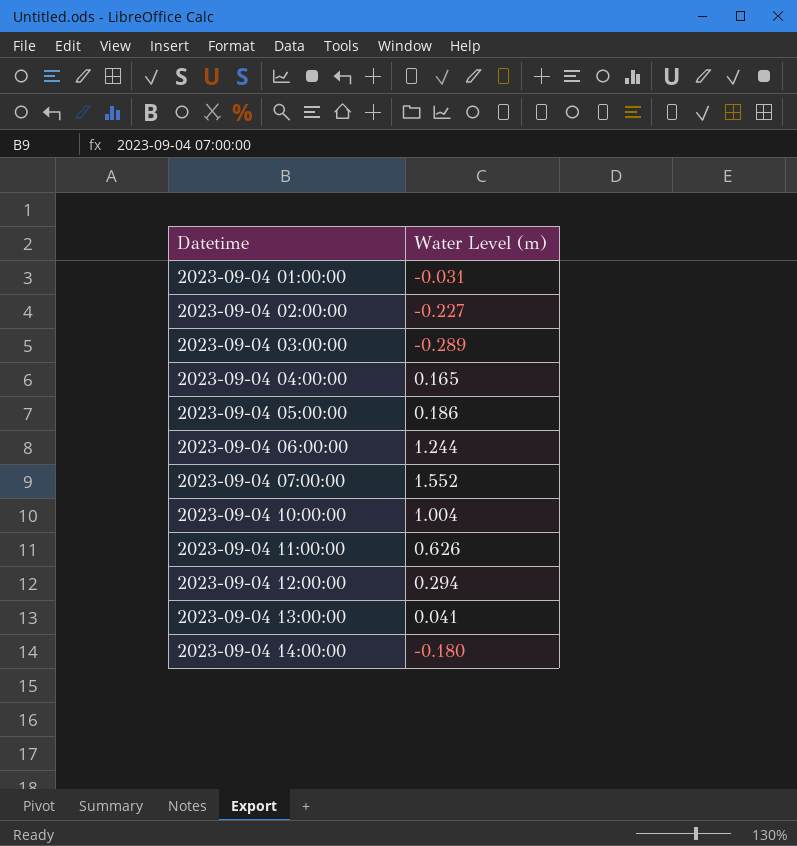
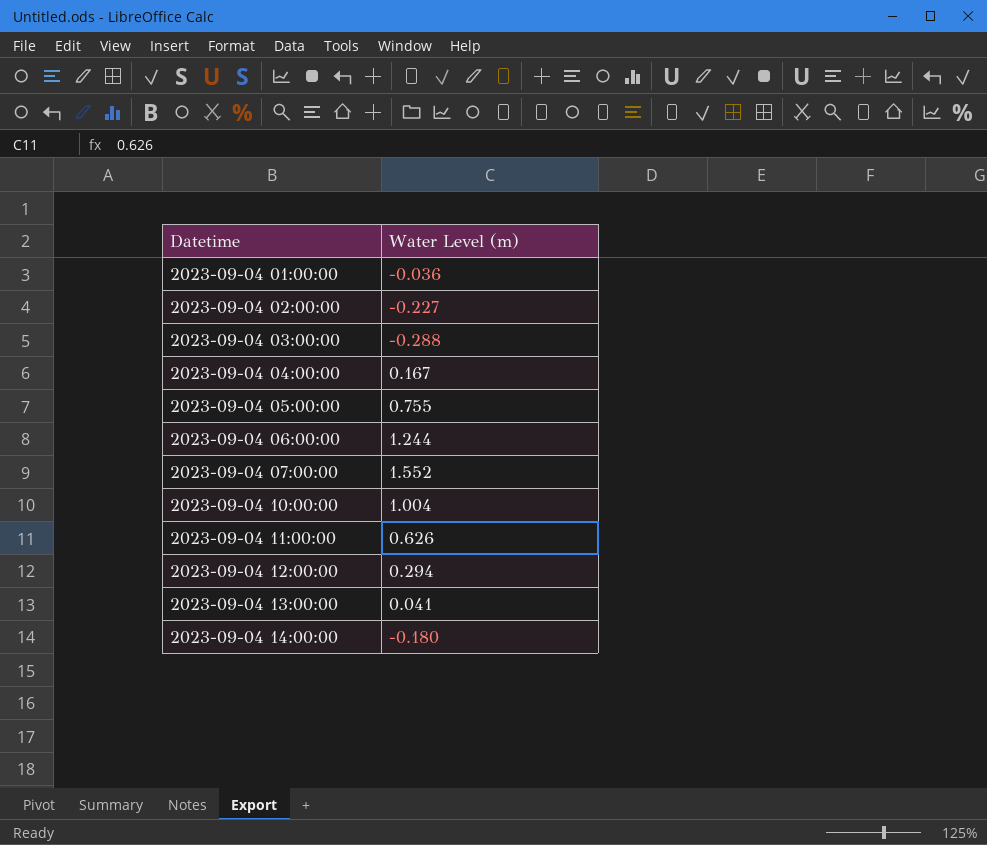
2023-09-04 01:00:00 | Water Level (m): -0.031 -> -0.036
2023-09-04 03:00:00 | Water Level (m): -0.289 -> -0.288
2023-09-04 04:00:00 | Water Level (m): 0.165 -> 0.167
2023-09-04 05:00:00 | Water Level (m): 0.186 -> 0.755

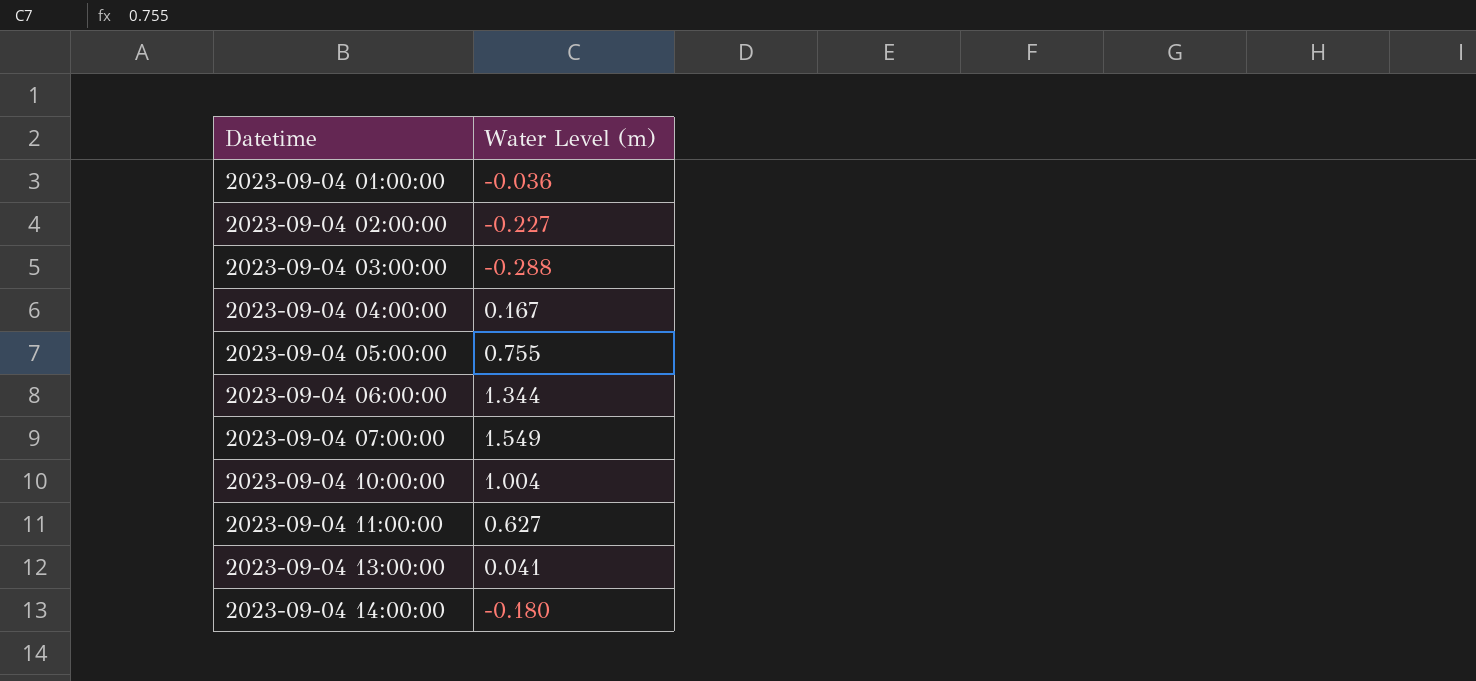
row 2023-09-04 12:00:00: 0.294 -> none
2023-09-04 06:00:00 | Water Level (m): 1.244 -> 1.344
2023-09-04 07:00:00 | Water Level (m): 1.552 -> 1.549
2023-09-04 11:00:00 | Water Level (m): 0.626 -> 0.627

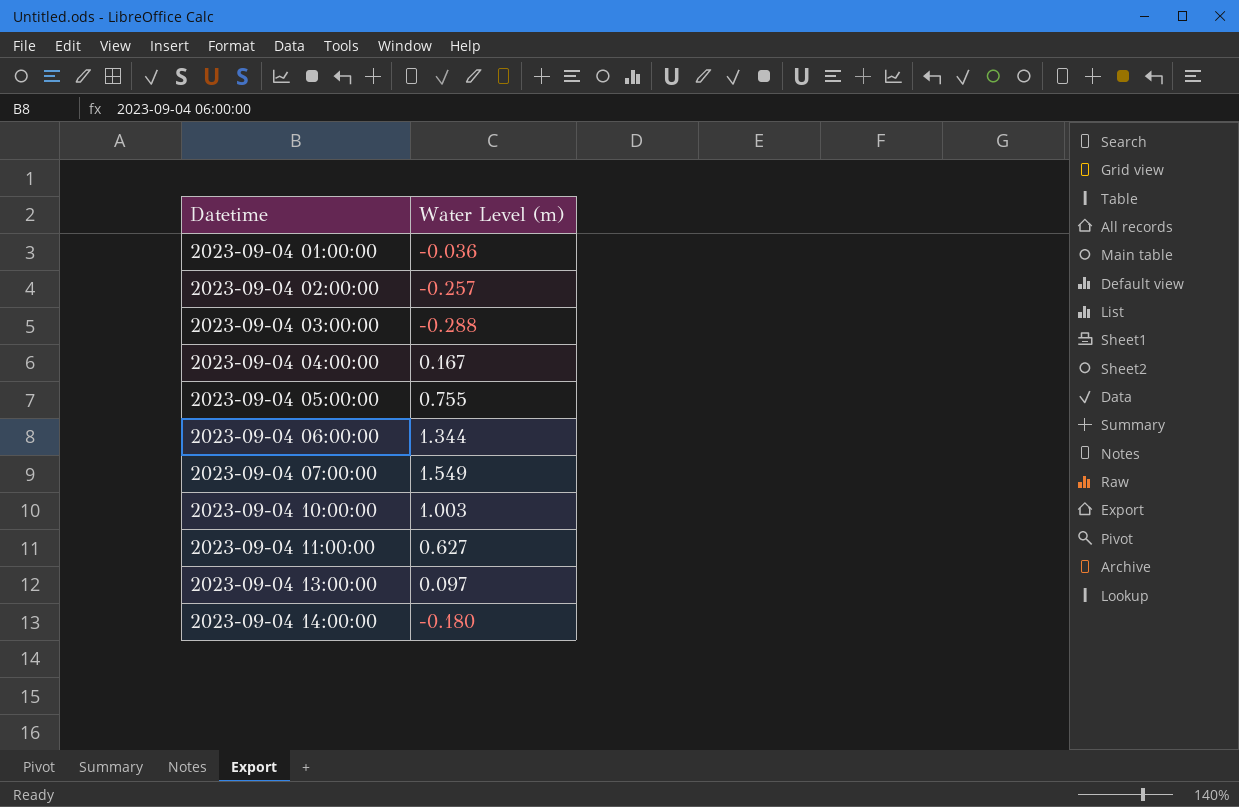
2023-09-04 02:00:00 | Water Level (m): -0.227 -> -0.257
2023-09-04 10:00:00 | Water Level (m): 1.004 -> 1.003
2023-09-04 13:00:00 | Water Level (m): 0.041 -> 0.097

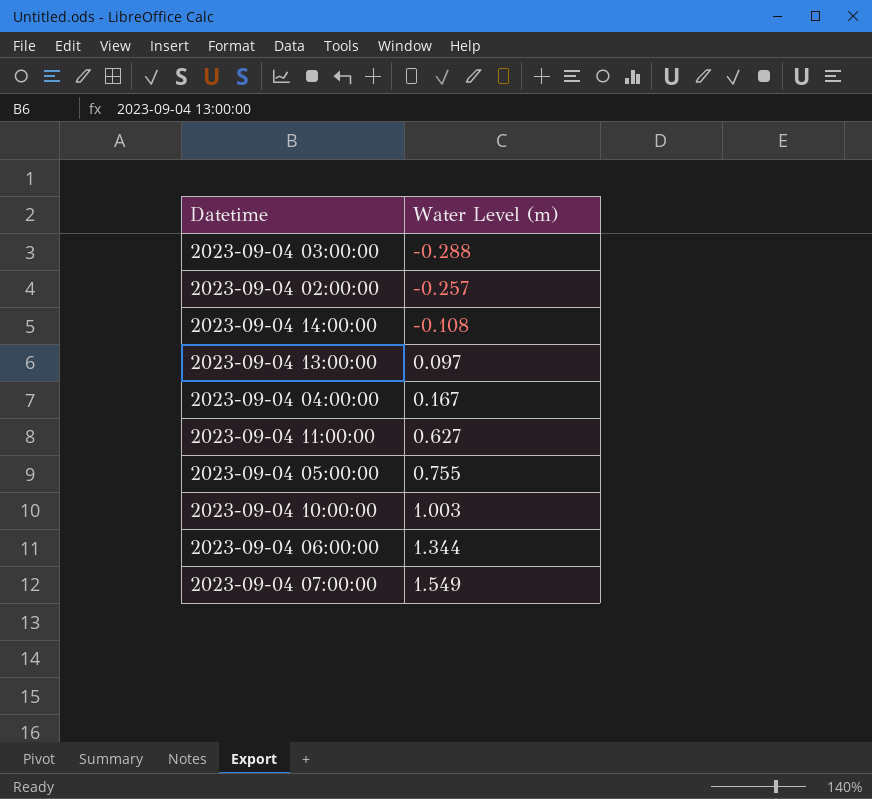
row order: Datetime ascending -> Water Level (m) ascending
row 2023-09-04 01:00:00: -0.036 -> none
2023-09-04 14:00:00 | Water Level (m): -0.180 -> -0.108

